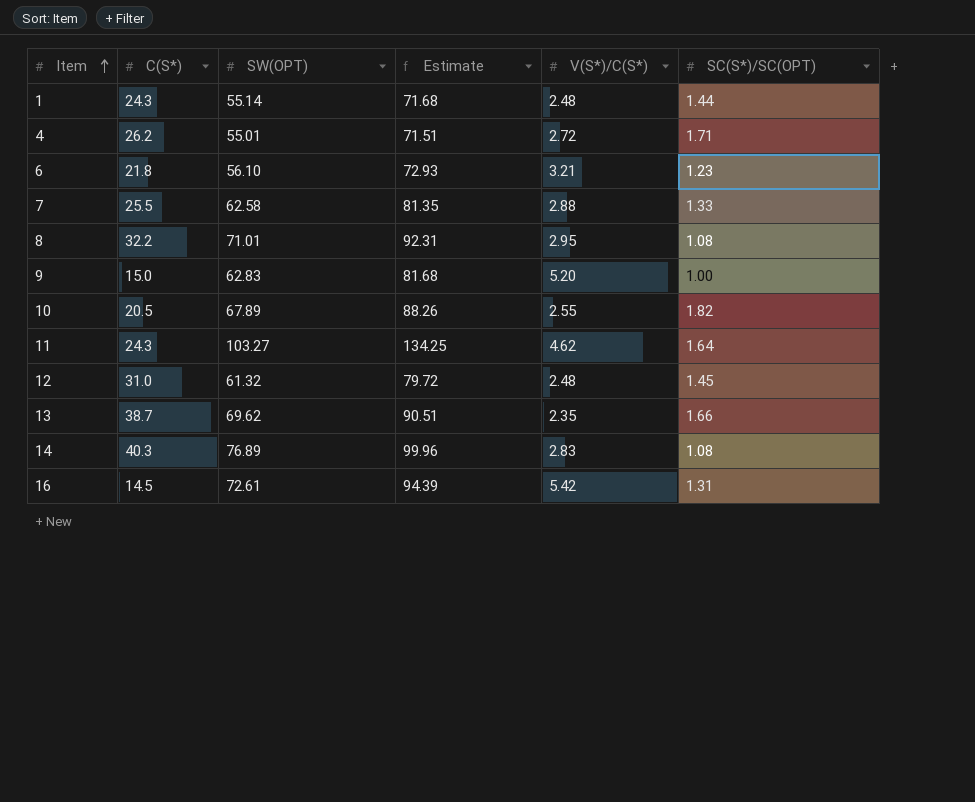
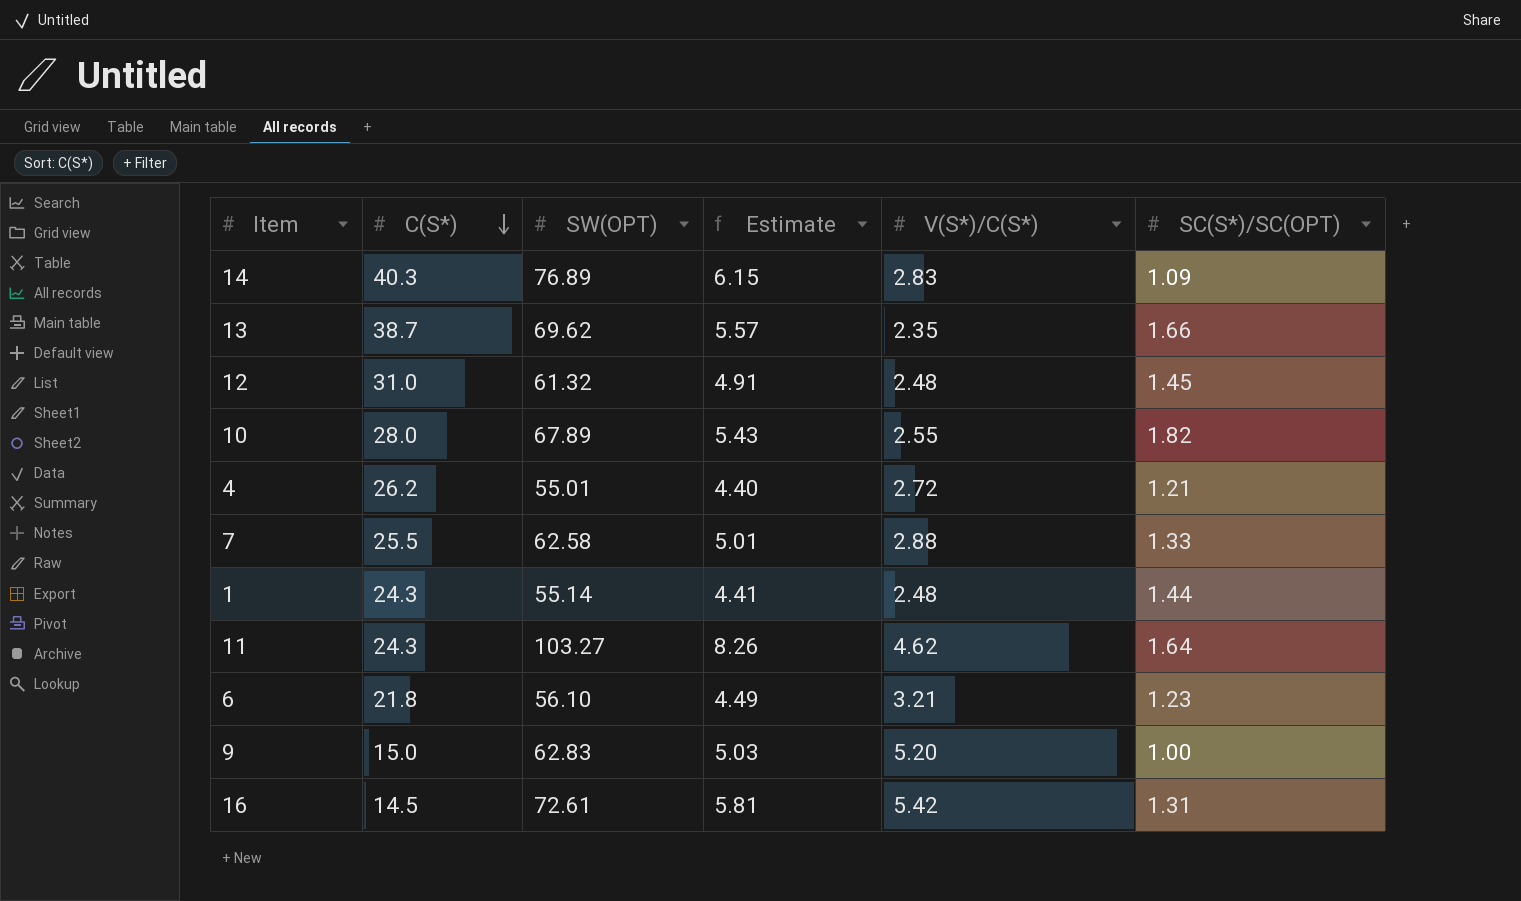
row order: Item ascending -> C(S*) descending
column Estimate | formula: [SW(OPT)] * 1.3 -> [SW(OPT)] * 0.08
row 8: 32.2 | 71.01 | 92.31 | 2.95 | 1.08 -> none
14 | SC(S*)/SC(OPT): 1.08 -> 1.09
10 | C(S*): 20.5 -> 28.0
4 | SC(S*)/SC(OPT): 1.71 -> 1.21

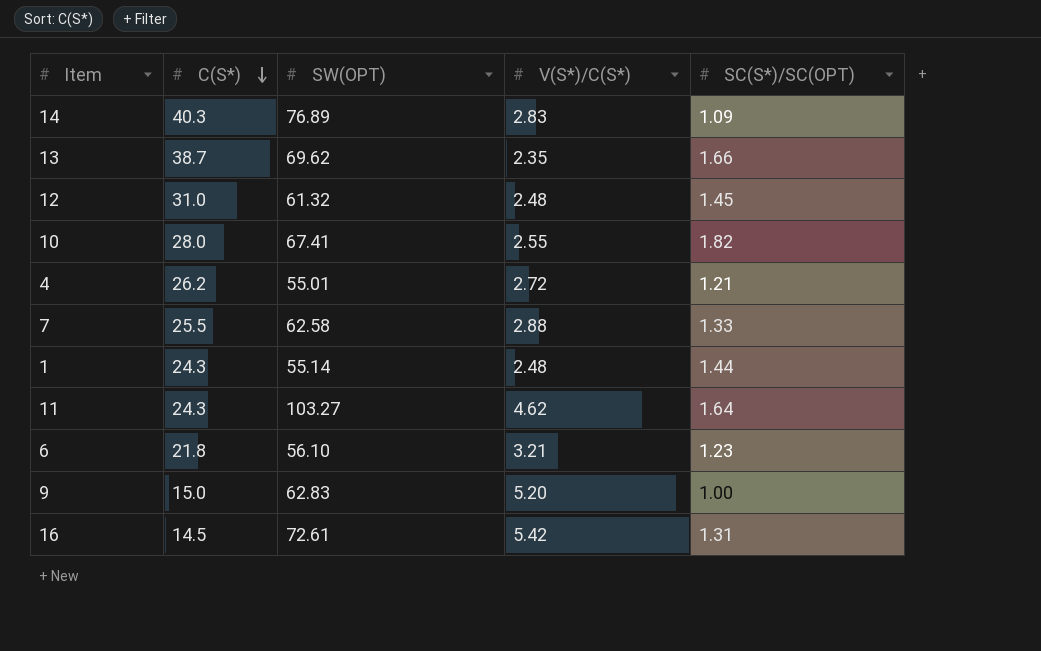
column Estimate | formula: [SW(OPT)] * 0.08 -> none
10 | SW(OPT): 67.89 -> 67.41

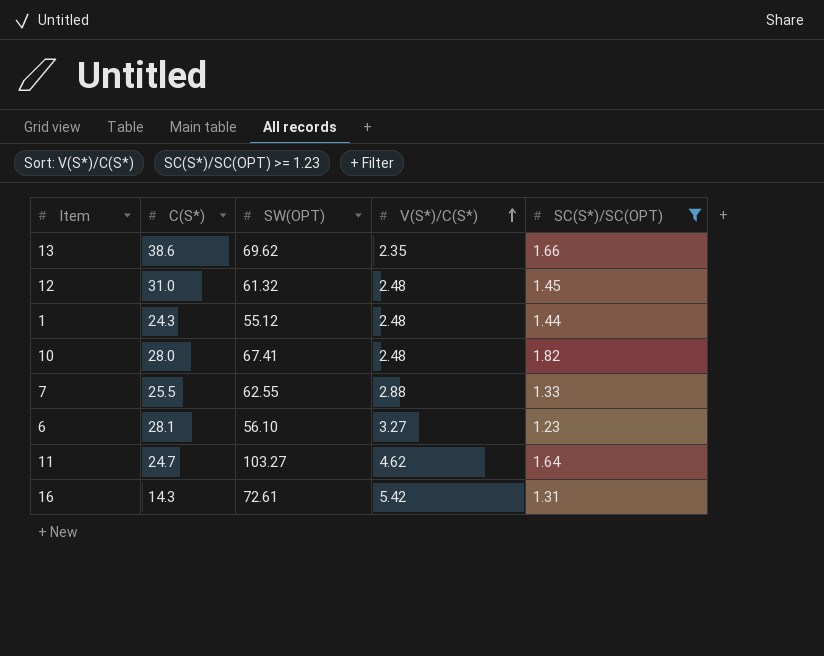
filter: none -> SC(S*)/SC(OPT) >= 1.23
row order: C(S*) descending -> V(S*)/C(S*) ascending
13 | C(S*): 38.7 -> 38.6
1 | SW(OPT): 55.14 -> 55.12
10 | V(S*)/C(S*): 2.55 -> 2.48
7 | SW(OPT): 62.58 -> 62.55
6 | C(S*): 21.8 -> 28.1
6 | V(S*)/C(S*): 3.21 -> 3.27
11 | C(S*): 24.3 -> 24.7
16 | C(S*): 14.5 -> 14.3

